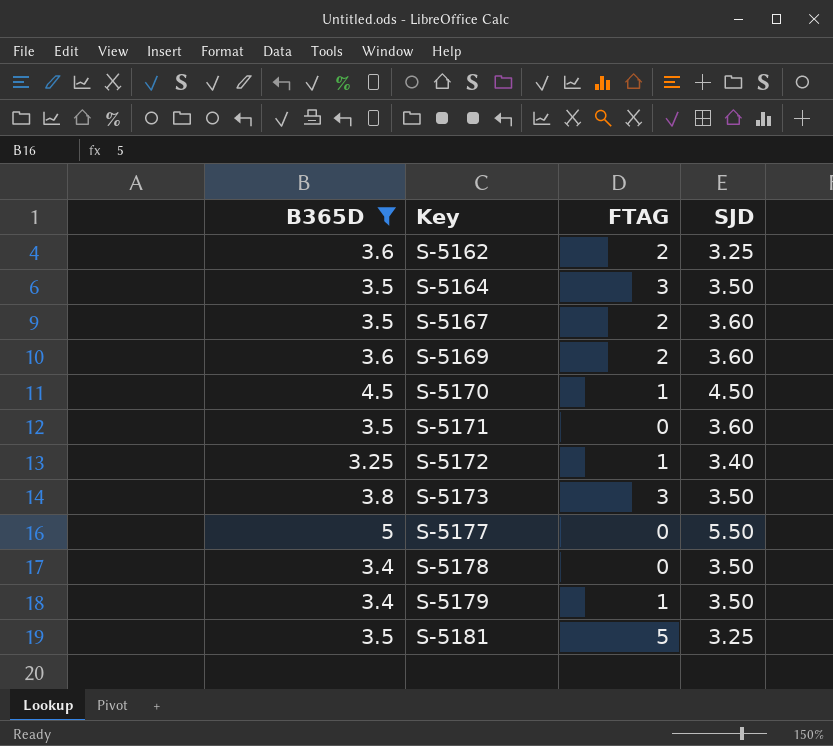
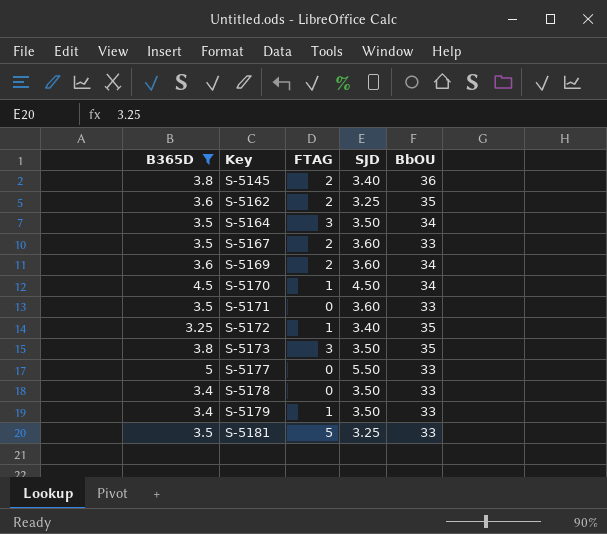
column BbOU | position: none -> 5
row S-5145: none -> 3.8 | 2 | 3.40 | 36

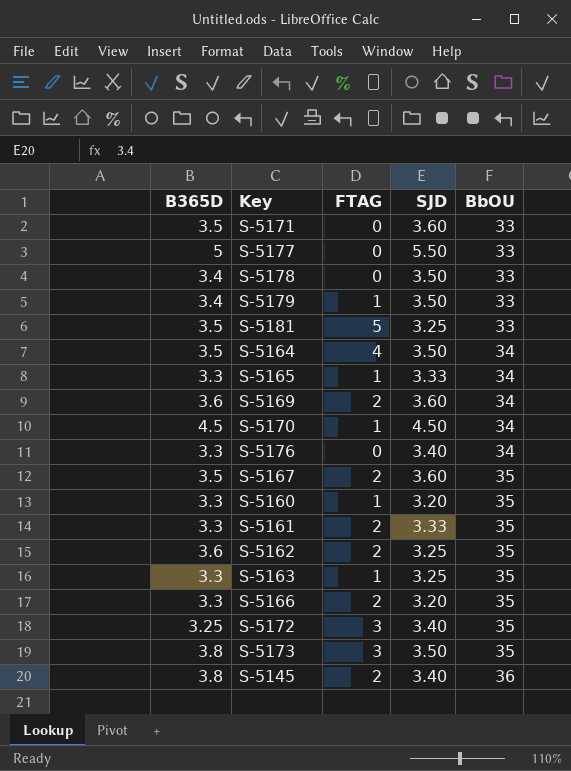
filter: B365D != 3.3 -> none
row order: Key ascending -> BbOU ascending
S-5164 | FTAG: 3 -> 4
S-5167 | BbOU: 33 -> 35
S-5172 | FTAG: 1 -> 3

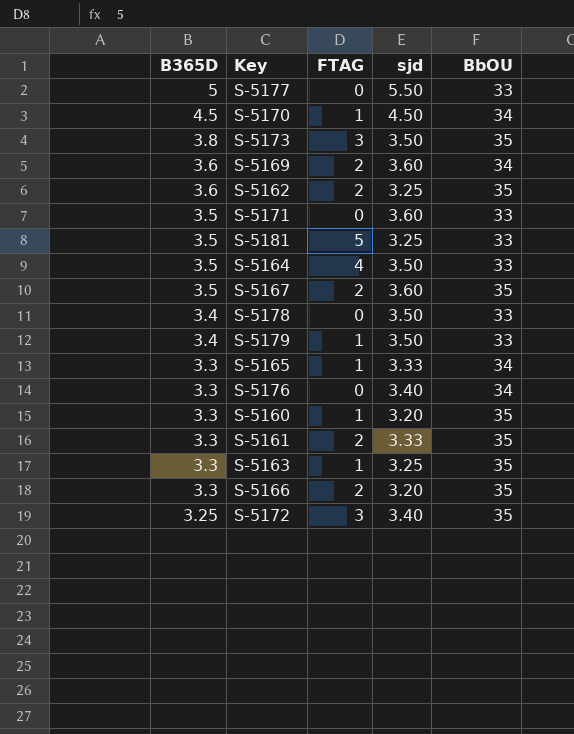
row order: BbOU ascending -> B365D descending
column name: SJD -> sjd
row S-5145: 3.8 | 2 | 3.40 | 36 -> none
S-5164 | BbOU: 34 -> 33

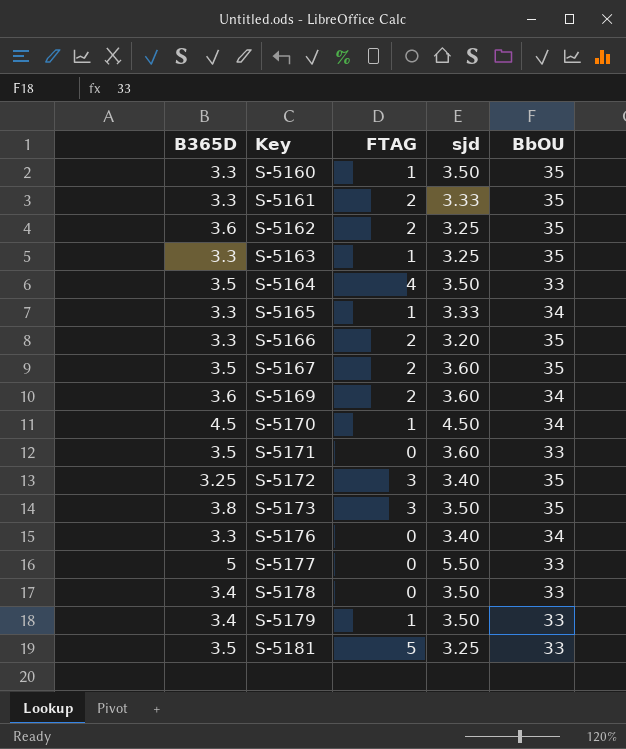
row order: B365D descending -> Key ascending
S-5160 | sjd: 3.20 -> 3.50

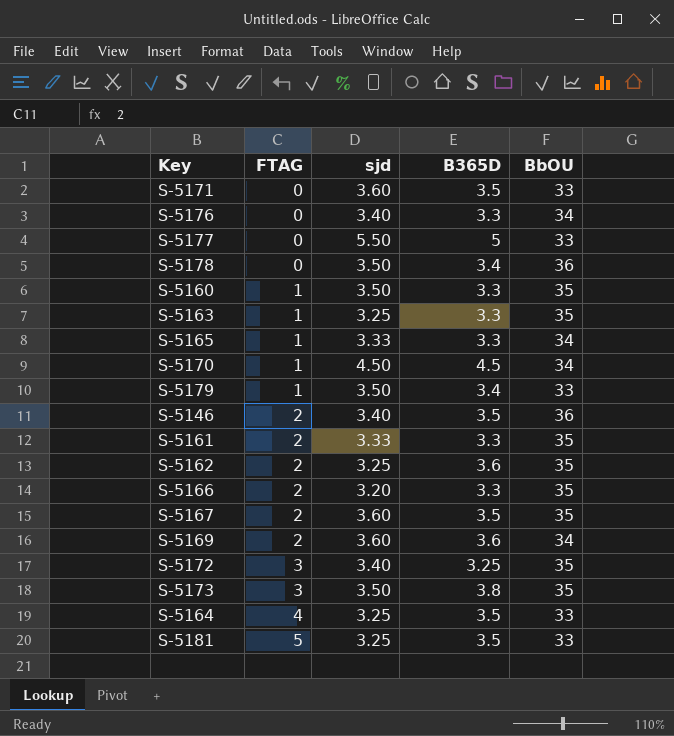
row order: Key ascending -> FTAG ascending
column B365D | position: 1 -> 4
S-5178 | BbOU: 33 -> 36
row S-5146: none -> 2 | 3.40 | 3.5 | 36
S-5164 | sjd: 3.50 -> 3.25

